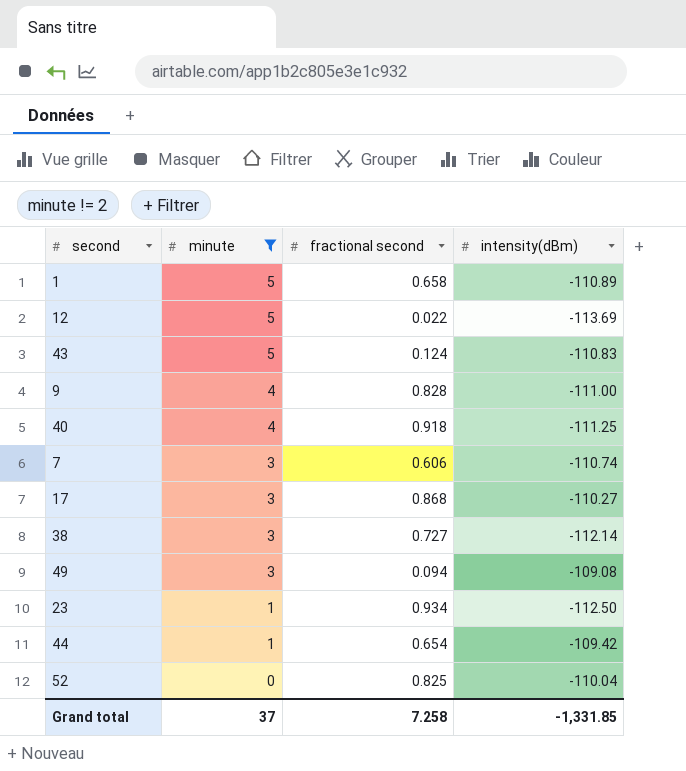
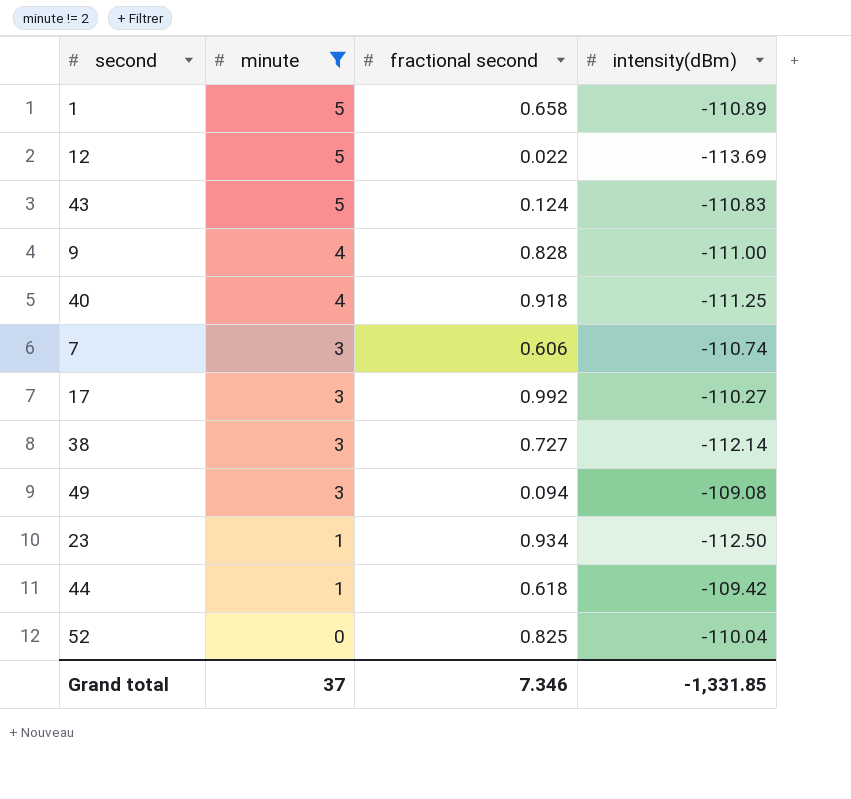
17 | fractional second: 0.868 -> 0.992
44 | fractional second: 0.654 -> 0.618
Grand total | fractional second: 7.258 -> 7.346

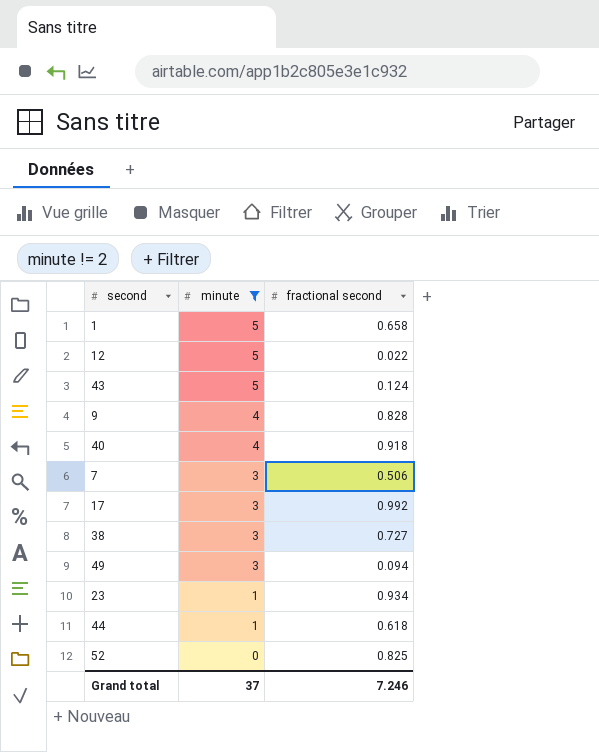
column intensity(dBm) | position: 4 -> none
7 | fractional second: 0.606 -> 0.506
Grand total | fractional second: 7.346 -> 7.246

